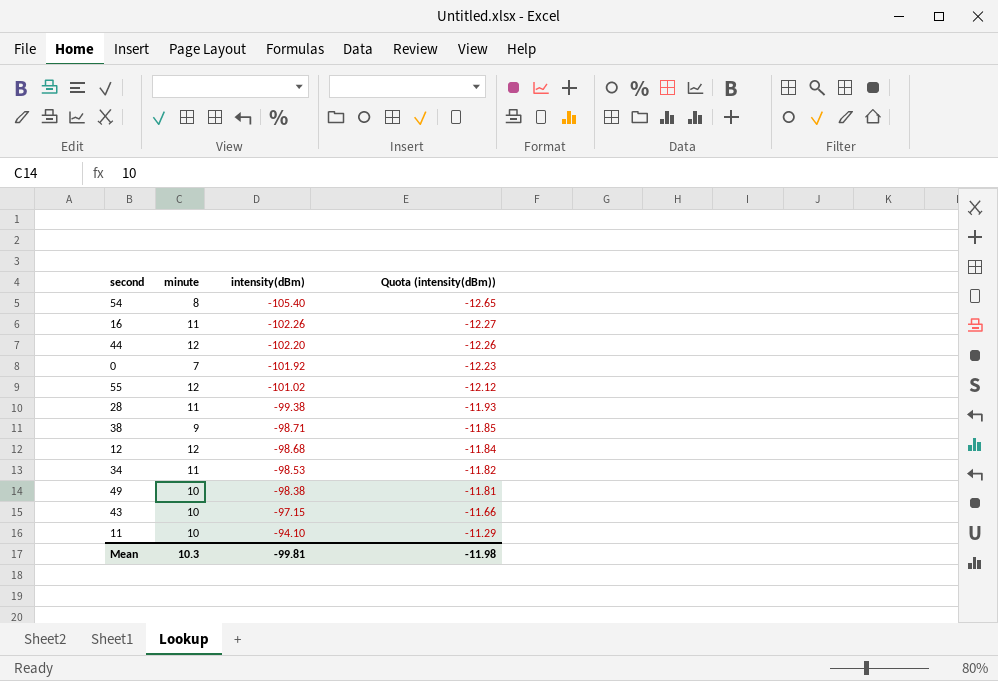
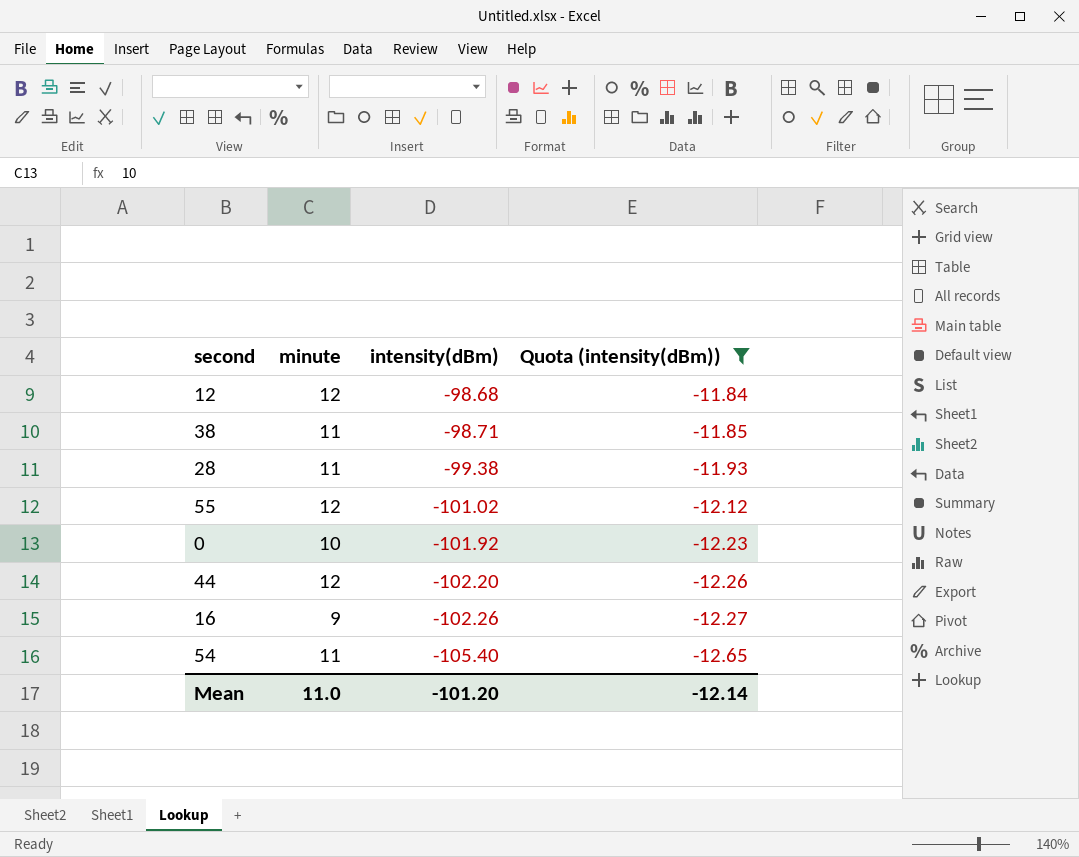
filter: none -> Quota (intensity(dBm)) <= -11.84
row order: intensity(dBm) ascending -> intensity(dBm) descending
38 | minute: 9 -> 11
0 | minute: 7 -> 10
16 | minute: 11 -> 9
54 | minute: 8 -> 11
Mean | minute: 10.3 -> 11.0
Mean | intensity(dBm): -99.81 -> -101.20
Mean | Quota (intensity(dBm)): -11.98 -> -12.14

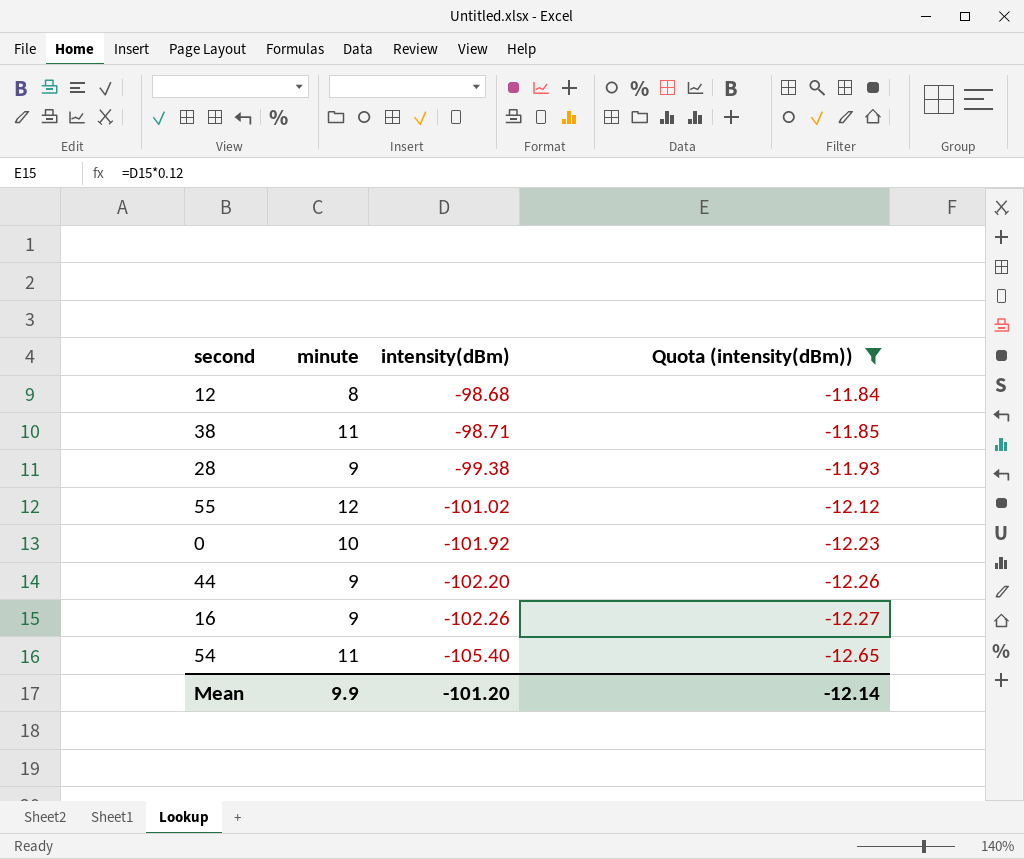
12 | minute: 12 -> 8
28 | minute: 11 -> 9
44 | minute: 12 -> 9
Mean | minute: 11.0 -> 9.9

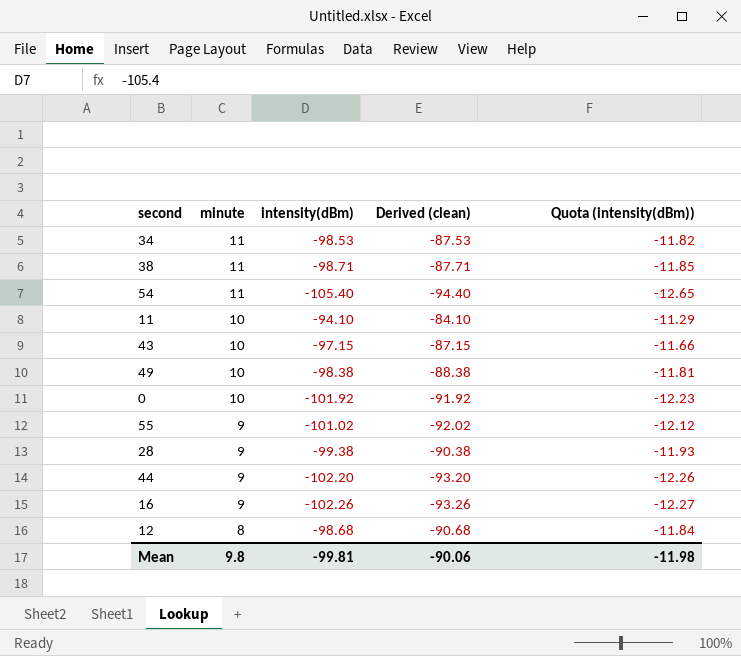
filter: Quota (intensity(dBm)) <= -11.84 -> none
row order: intensity(dBm) descending -> minute descending
column Derived (clean) | formula: none -> [minute] + [intensity(dBm)]
55 | minute: 12 -> 9
Mean | minute: 9.9 -> 9.8
Mean | intensity(dBm): -101.20 -> -99.81
Mean | Quota (intensity(dBm)): -12.14 -> -11.98

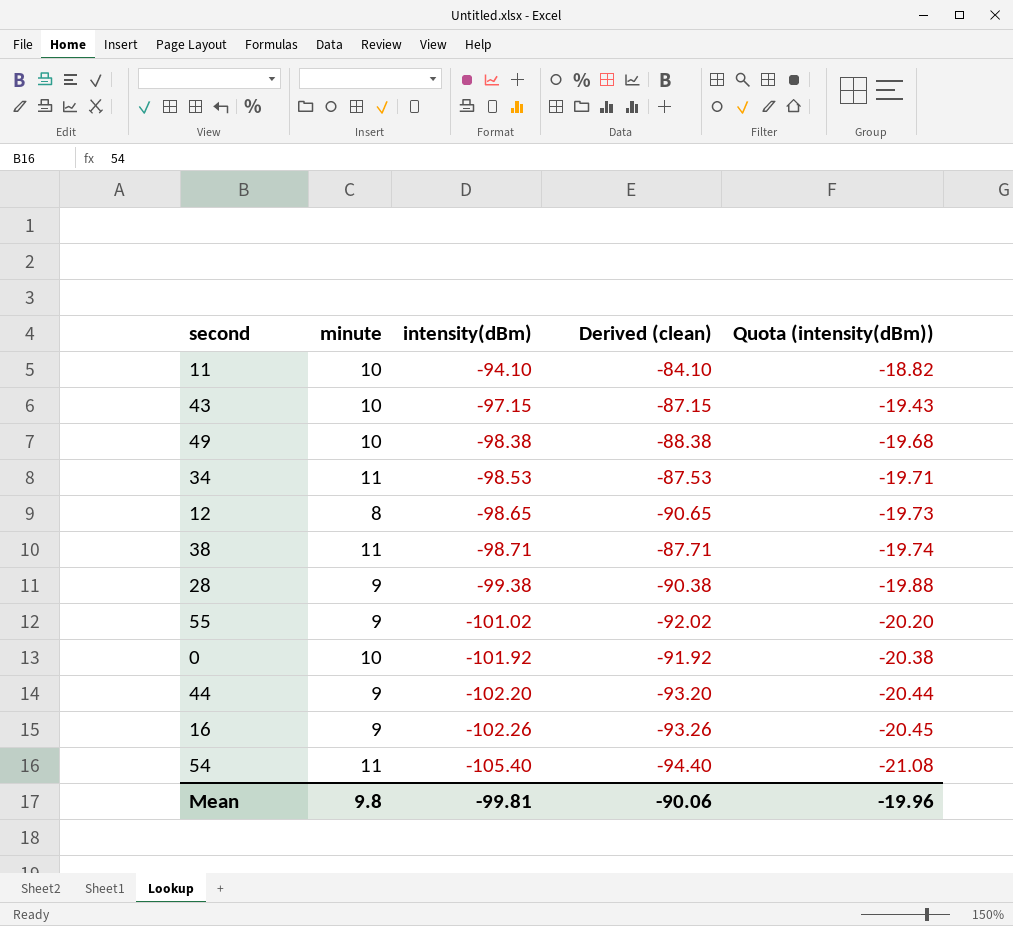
row order: minute descending -> intensity(dBm) descending
column Quota (intensity(dBm)) | formula: [intensity(dBm)] * 0.12 -> [intensity(dBm)] * 0.2
12 | intensity(dBm): -98.68 -> -98.65
12 | Derived (clean): -90.68 -> -90.65
Mean | Quota (intensity(dBm)): -11.98 -> -19.96

